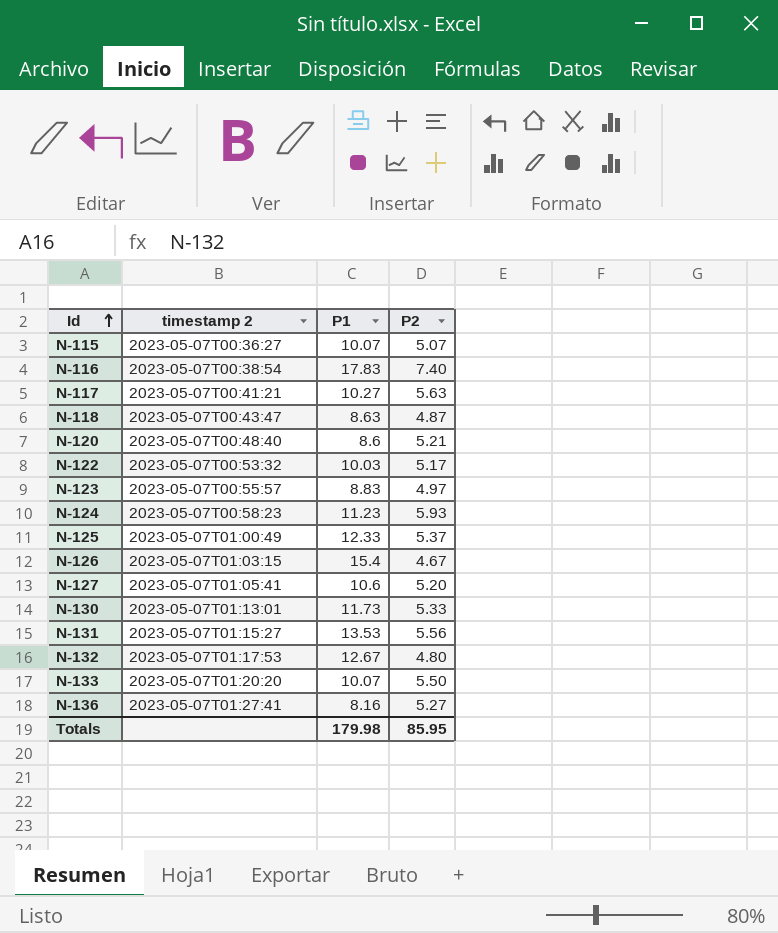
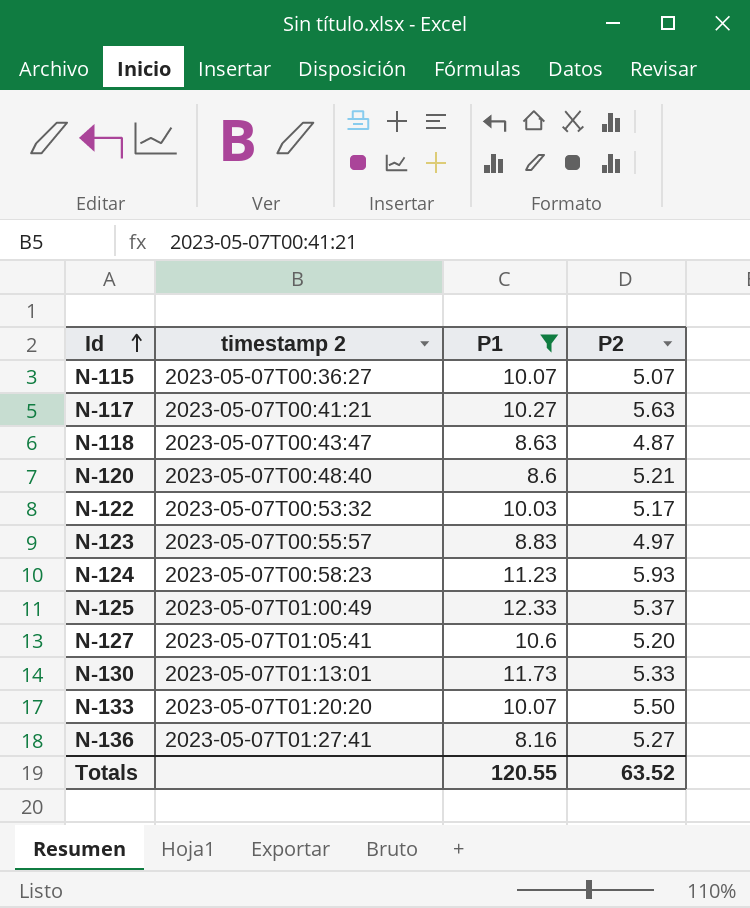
filter: none -> P1 <= 12.33
Totals | P1: 179.98 -> 120.55
Totals | P2: 85.95 -> 63.52

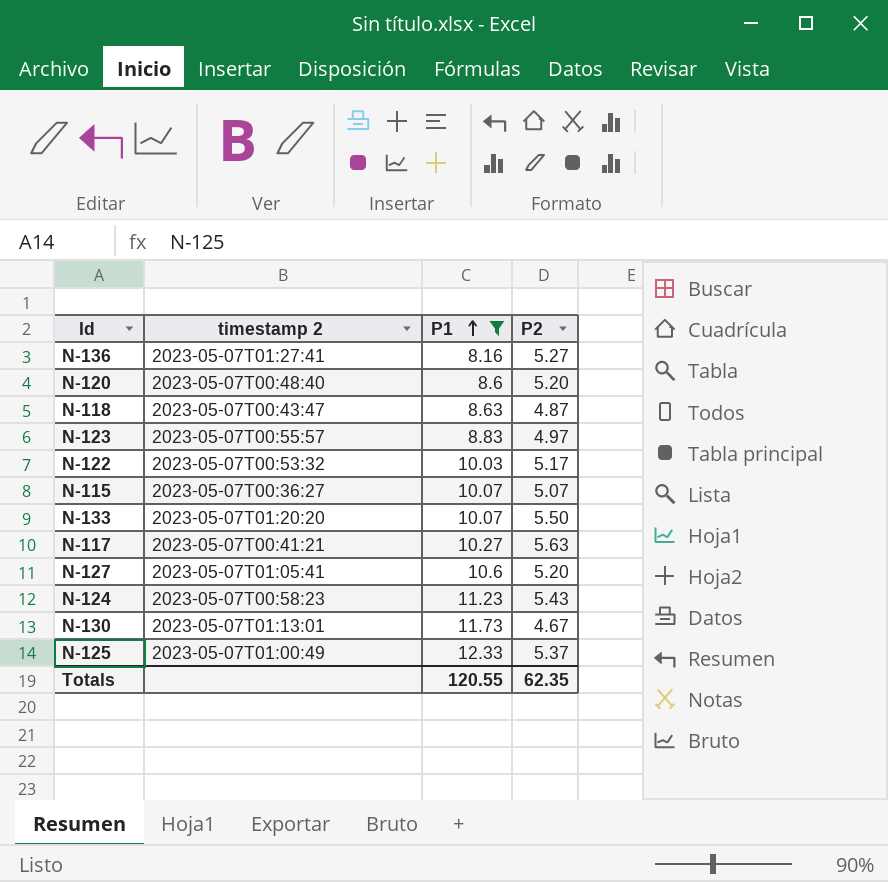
row order: Id ascending -> P1 ascending
N-120 | P2: 5.21 -> 5.20
N-124 | P2: 5.93 -> 5.43
N-130 | P2: 5.33 -> 4.67
Totals | P2: 63.52 -> 62.35

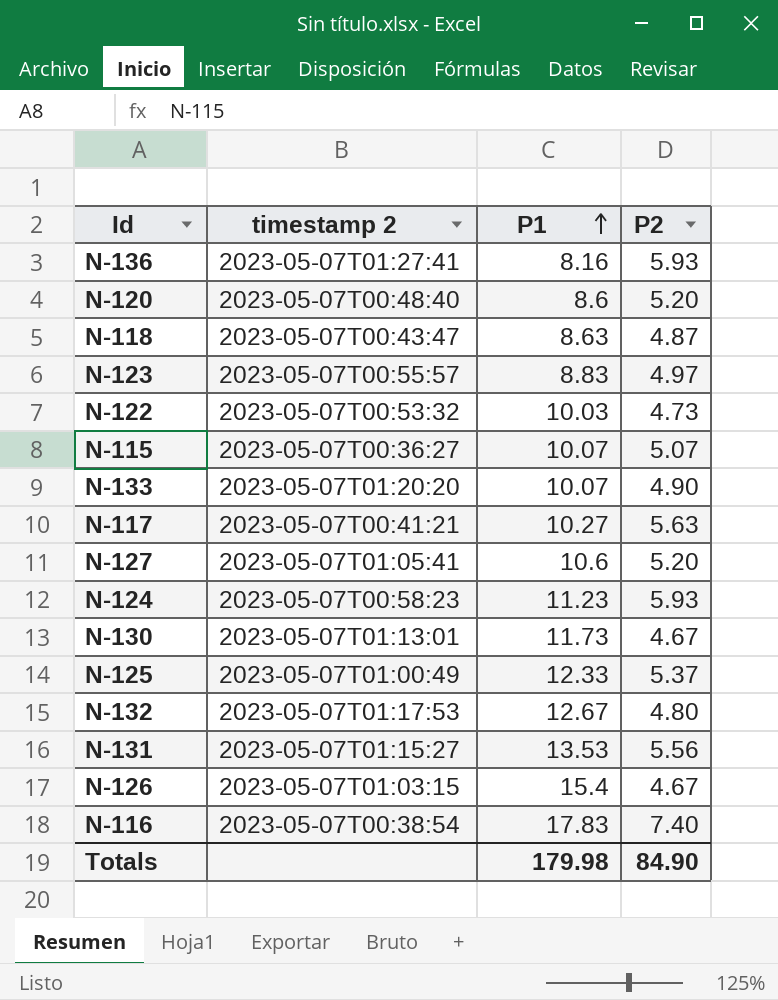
filter: P1 <= 12.33 -> none
N-136 | P2: 5.27 -> 5.93
N-122 | P2: 5.17 -> 4.73
N-133 | P2: 5.50 -> 4.90
N-124 | P2: 5.43 -> 5.93
Totals | P1: 120.55 -> 179.98
Totals | P2: 62.35 -> 84.90

